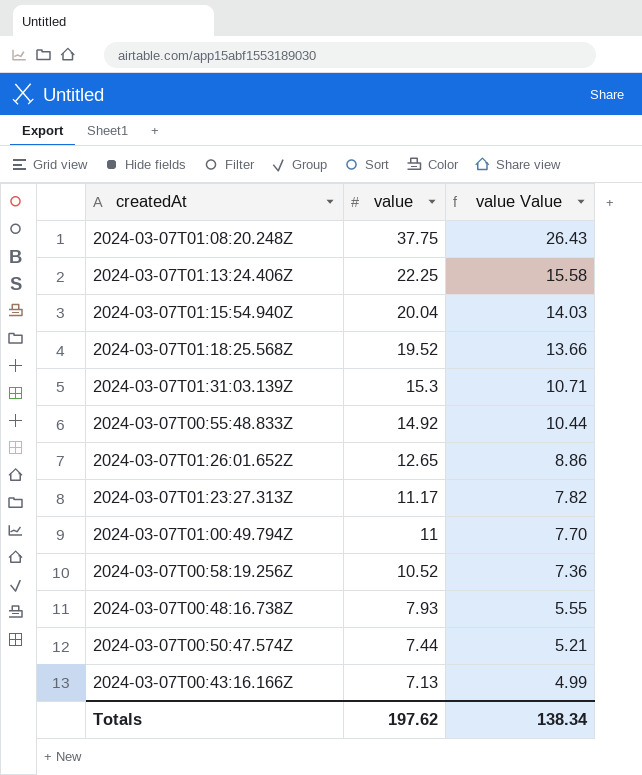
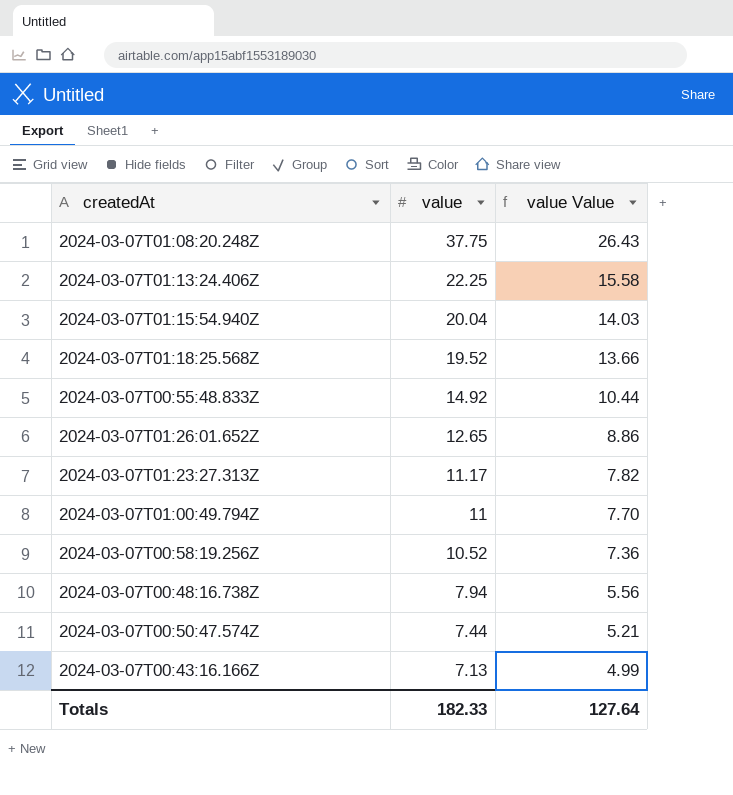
row 2024-03-07T01:31:03.139Z: 15.3 | 10.71 -> none
2024-03-07T00:48:16.738Z | value: 7.93 -> 7.94
2024-03-07T00:48:16.738Z | value Value: 5.55 -> 5.56
Totals | value: 197.62 -> 182.33
Totals | value Value: 138.34 -> 127.64

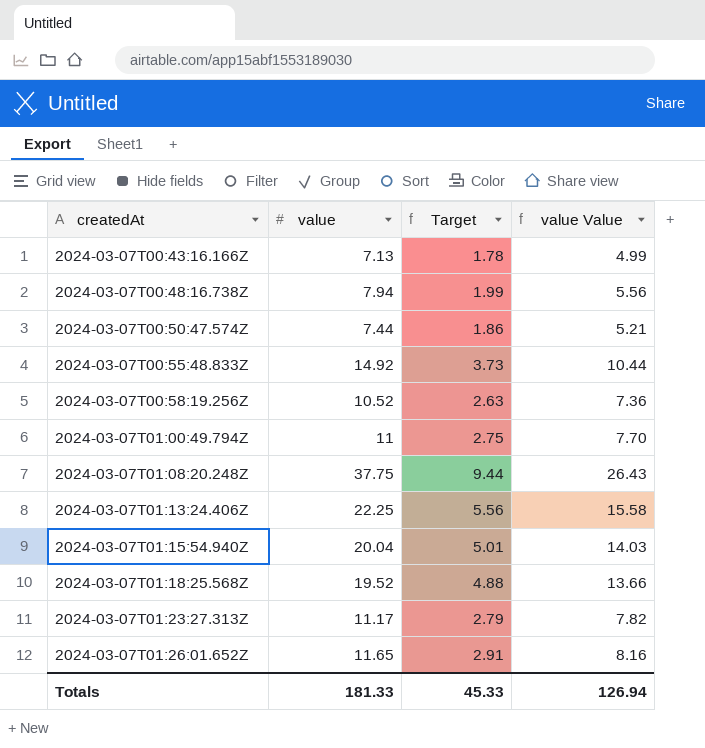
row order: value descending -> createdAt ascending
column Target | formula: none -> [value] * 0.25
2024-03-07T01:26:01.652Z | value: 12.65 -> 11.65
2024-03-07T01:26:01.652Z | value Value: 8.86 -> 8.16
Totals | value: 182.33 -> 181.33
Totals | value Value: 127.64 -> 126.94

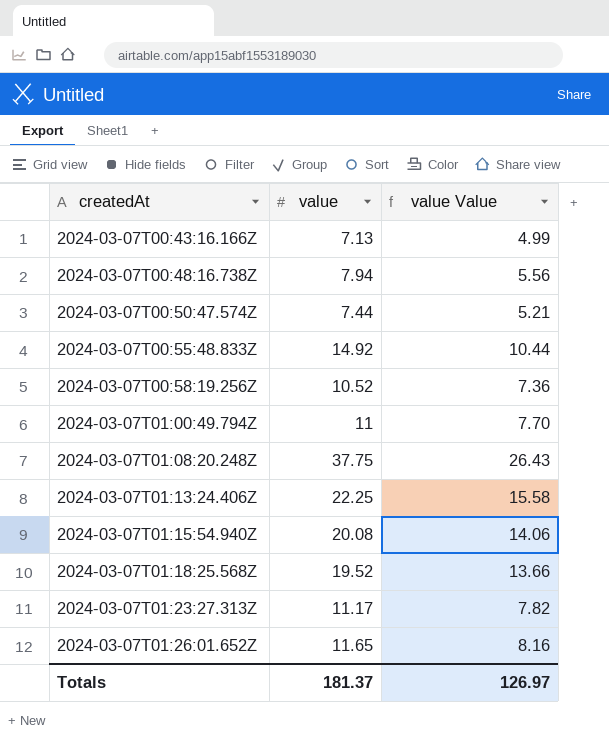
column Target | formula: [value] * 0.25 -> none
2024-03-07T01:15:54.940Z | value: 20.04 -> 20.08
2024-03-07T01:15:54.940Z | value Value: 14.03 -> 14.06
Totals | value: 181.33 -> 181.37
Totals | value Value: 126.94 -> 126.97

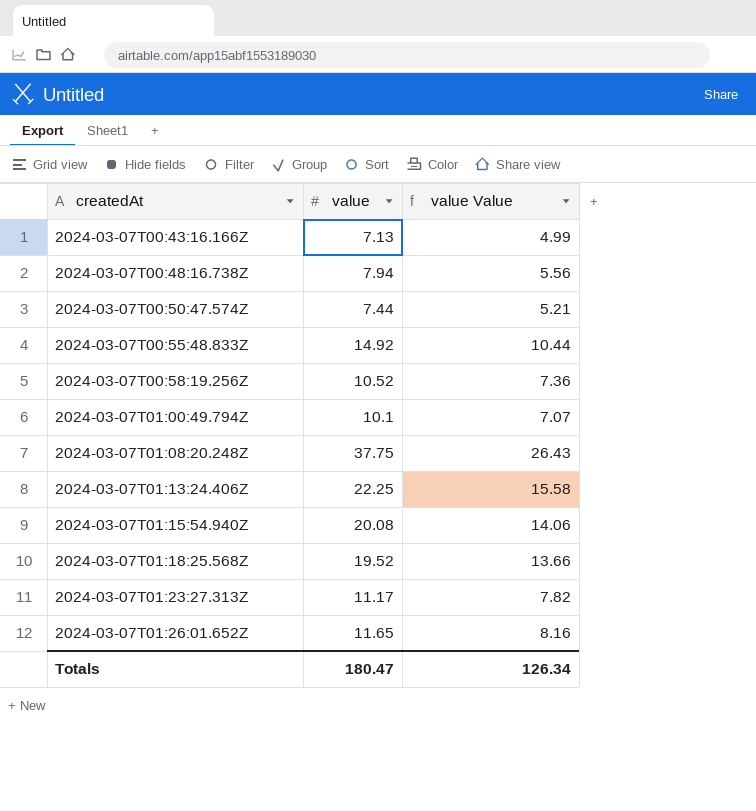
2024-03-07T01:00:49.794Z | value: 11 -> 10.1
2024-03-07T01:00:49.794Z | value Value: 7.70 -> 7.07
Totals | value: 181.37 -> 180.47
Totals | value Value: 126.97 -> 126.34

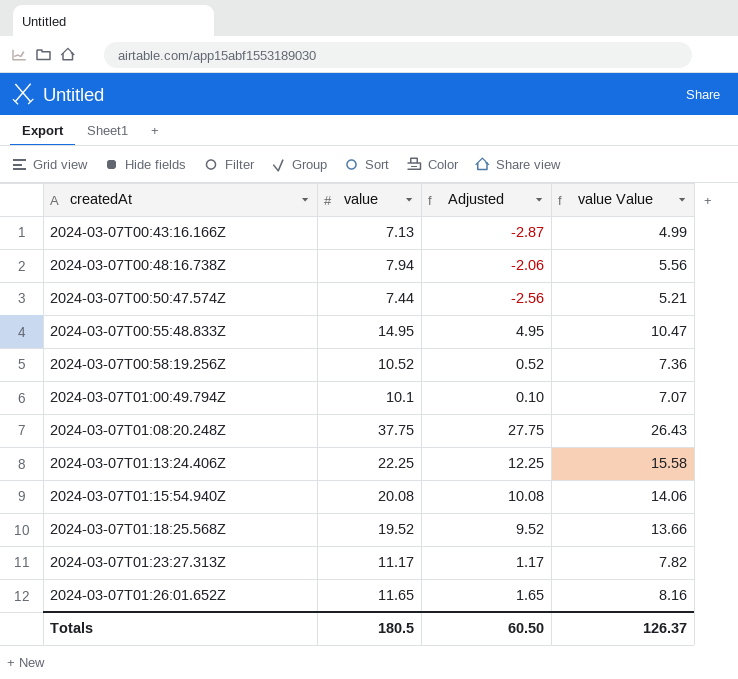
column Adjusted | formula: none -> [value] - 10
2024-03-07T00:55:48.833Z | value: 14.92 -> 14.95
2024-03-07T00:55:48.833Z | value Value: 10.44 -> 10.47
Totals | value: 180.47 -> 180.5
Totals | value Value: 126.34 -> 126.37

